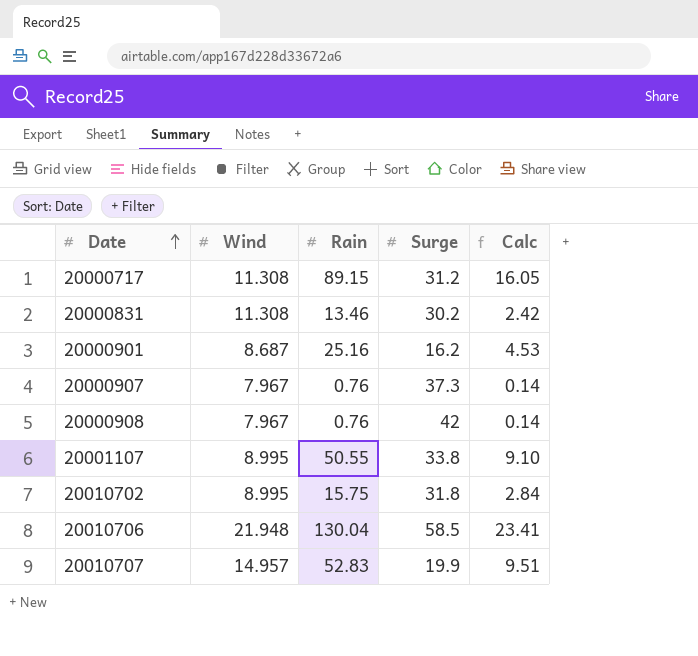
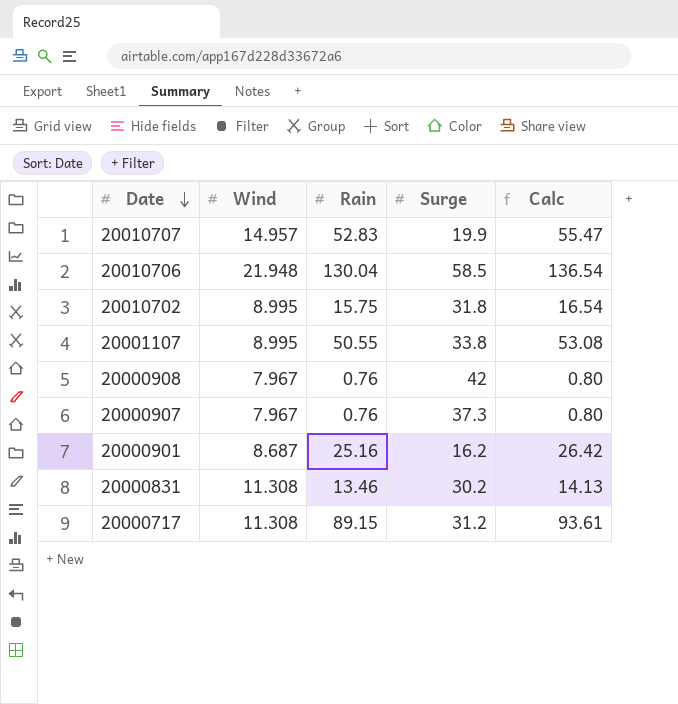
row order: Date ascending -> Date descending
column Calc | formula: [Rain] * 0.18 -> [Rain] * 1.05

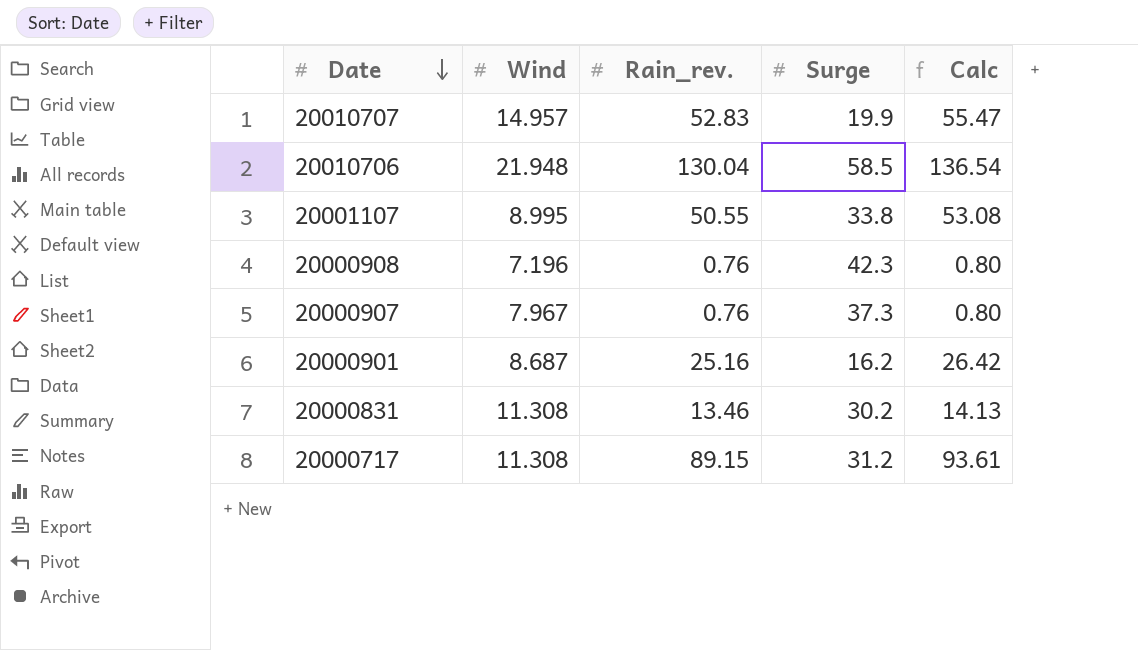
column name: Rain -> Rain_rev.
row 20010702: 8.995 | 15.75 | 31.8 | 16.54 -> none
20000908 | Wind: 7.967 -> 7.196
20000908 | Surge: 42 -> 42.3

